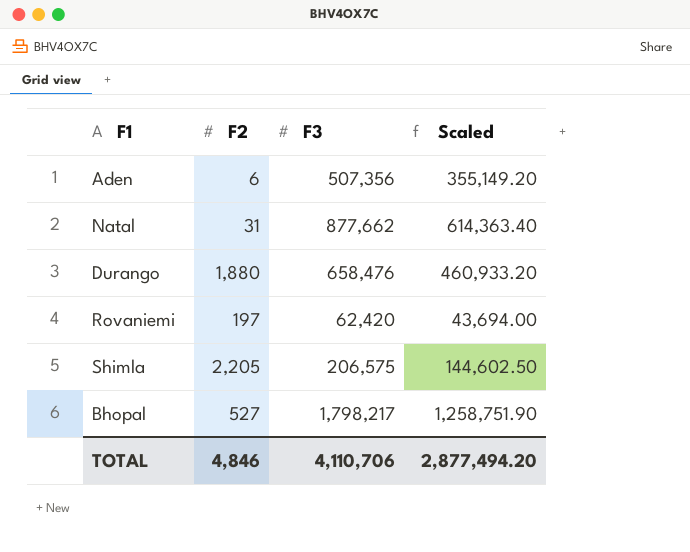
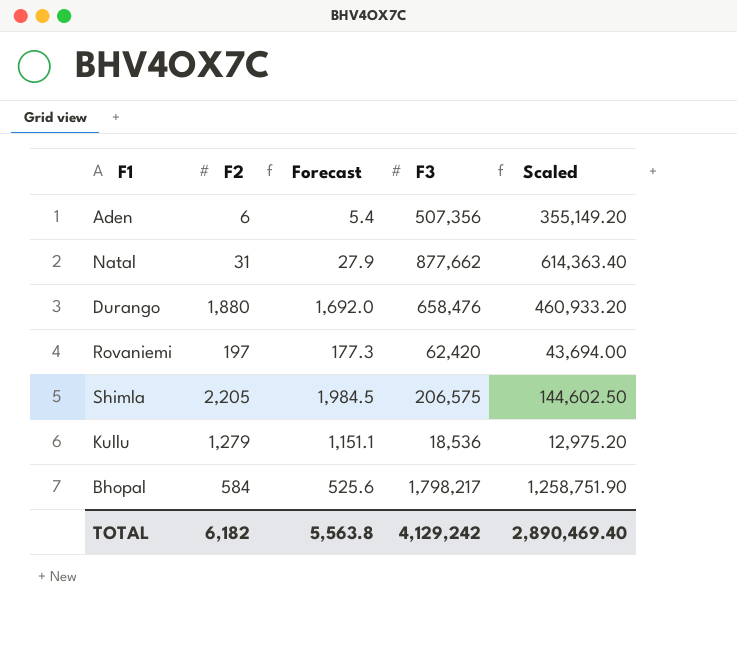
column Forecast | formula: none -> [F2] * 0.9
row Kullu: none -> 1,279 | 1,151.1 | 18,536 | 12,975.20
Bhopal | F2: 527 -> 584
TOTAL | F2: 4,846 -> 6,182
TOTAL | F3: 4,110,706 -> 4,129,242
TOTAL | Scaled: 2,877,494.20 -> 2,890,469.40

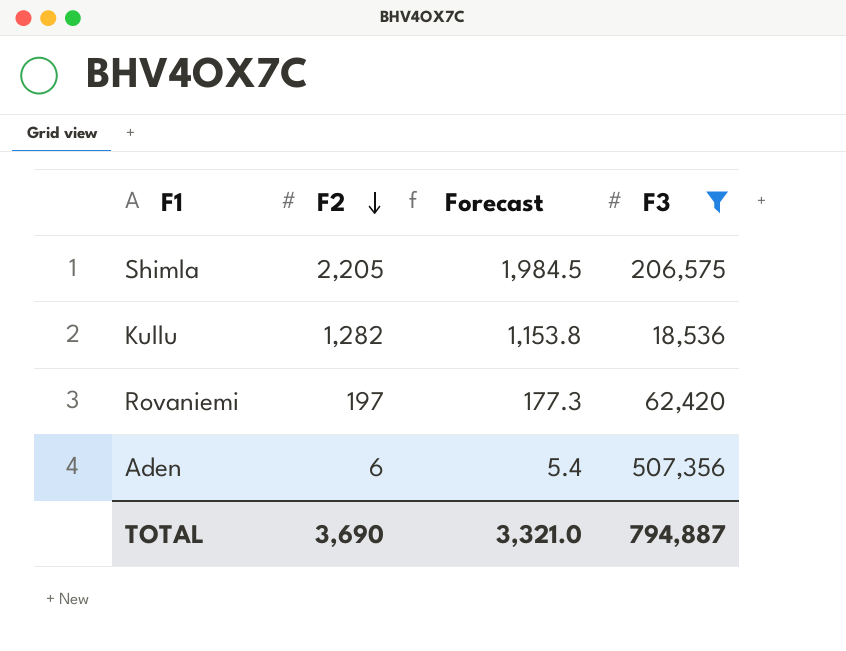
filter: none -> F3 <= 507,356
row order: none -> F2 descending
column Scaled | formula: [F3] * 0.7 -> none
Kullu | F2: 1,279 -> 1,282
Kullu | Forecast: 1,151.1 -> 1,153.8
TOTAL | F2: 6,182 -> 3,690
TOTAL | Forecast: 5,563.8 -> 3,321.0
TOTAL | F3: 4,129,242 -> 794,887

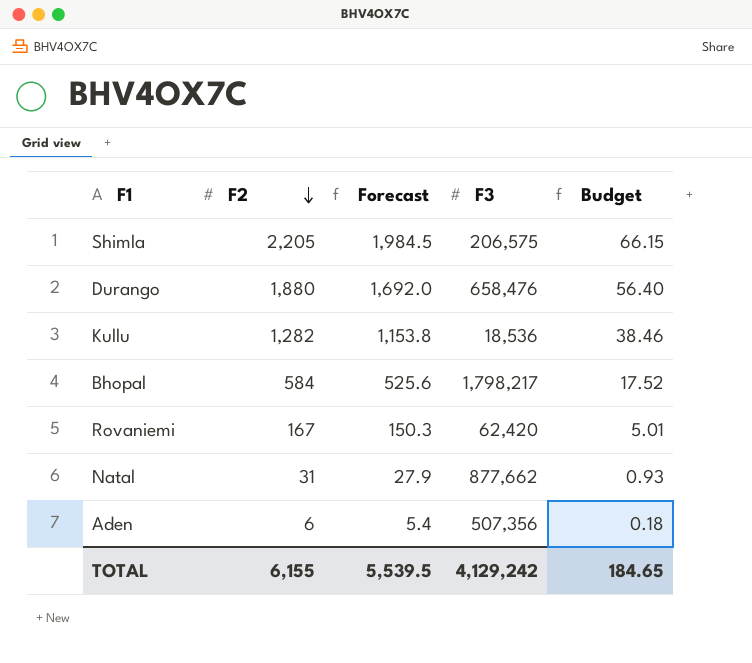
filter: F3 <= 507,356 -> none
column Budget | formula: none -> [F2] * 0.03
Rovaniemi | F2: 197 -> 167
Rovaniemi | Forecast: 177.3 -> 150.3
TOTAL | F2: 3,690 -> 6,155
TOTAL | Forecast: 3,321.0 -> 5,539.5
TOTAL | F3: 794,887 -> 4,129,242

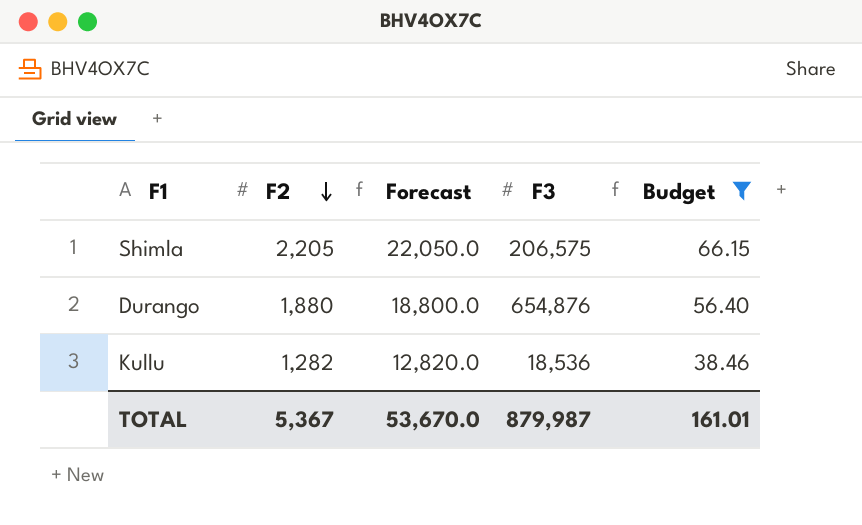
filter: none -> Budget >= 38.46
column Forecast | formula: [F2] * 0.9 -> [F2] * 10
Durango | F3: 658,476 -> 654,876
TOTAL | F2: 6,155 -> 5,367
TOTAL | Forecast: 5,539.5 -> 53,670.0
TOTAL | F3: 4,129,242 -> 879,987
TOTAL | Budget: 184.65 -> 161.01

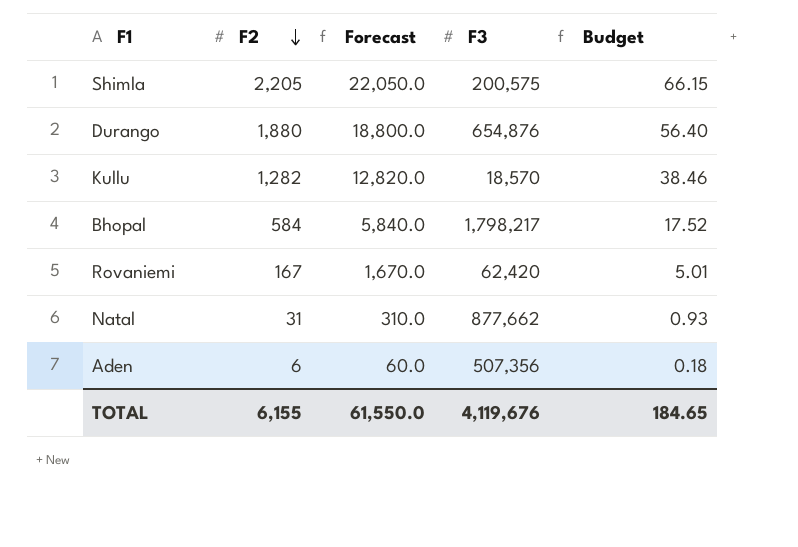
filter: Budget >= 38.46 -> none
Shimla | F3: 206,575 -> 200,575
Kullu | F3: 18,536 -> 18,570
TOTAL | F2: 5,367 -> 6,155
TOTAL | Forecast: 53,670.0 -> 61,550.0
TOTAL | F3: 879,987 -> 4,119,676
TOTAL | Budget: 161.01 -> 184.65

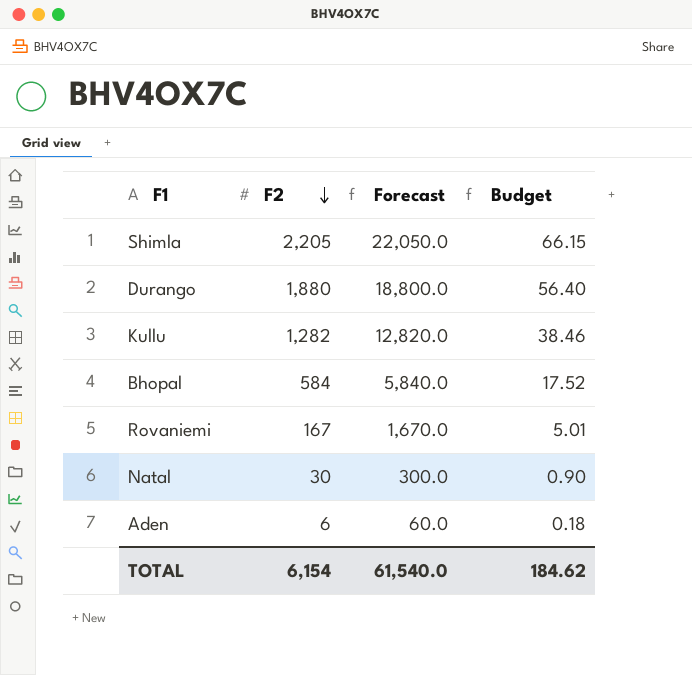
column F3 | position: 4 -> none
Natal | F2: 31 -> 30
Natal | Forecast: 310.0 -> 300.0
Natal | Budget: 0.93 -> 0.90
TOTAL | F2: 6,155 -> 6,154
TOTAL | Forecast: 61,550.0 -> 61,540.0
TOTAL | Budget: 184.65 -> 184.62

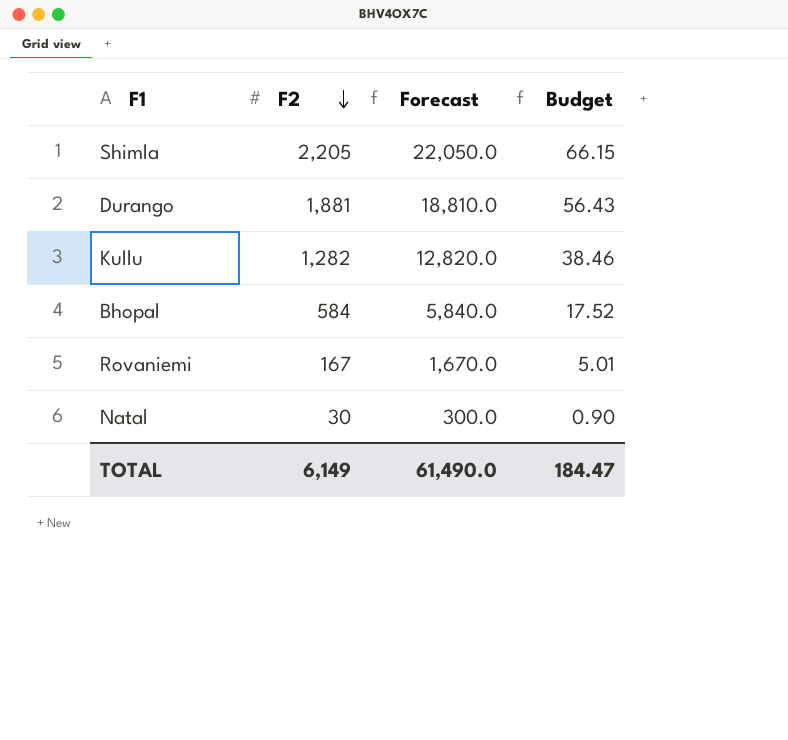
row Aden: 6 | 60.0 | 0.18 -> none
Durango | F2: 1,880 -> 1,881
Durango | Forecast: 18,800.0 -> 18,810.0
Durango | Budget: 56.40 -> 56.43
TOTAL | F2: 6,154 -> 6,149
TOTAL | Forecast: 61,540.0 -> 61,490.0
TOTAL | Budget: 184.62 -> 184.47

